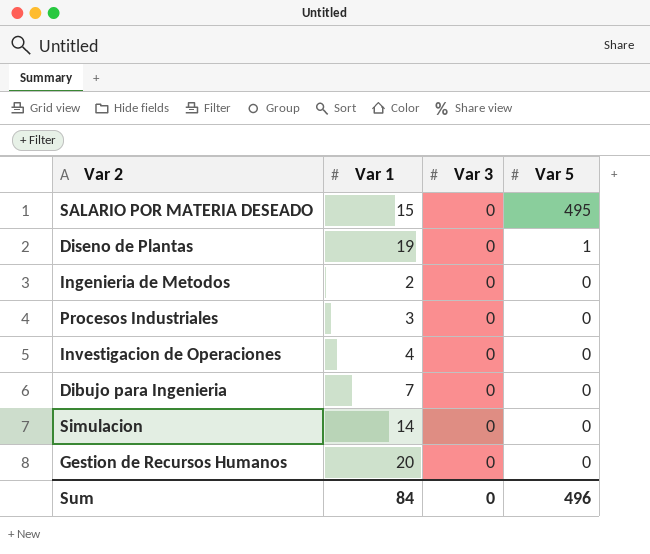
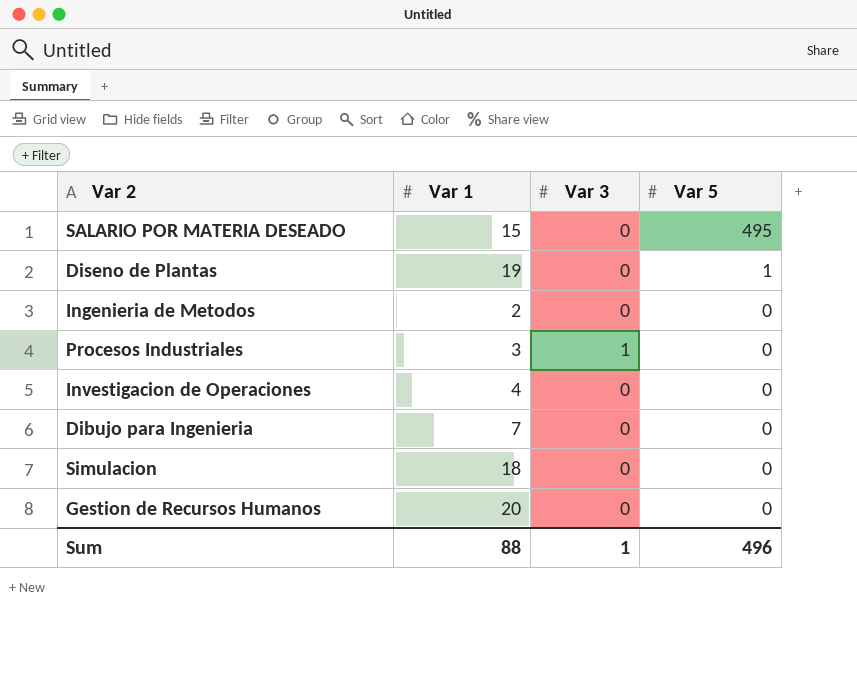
Procesos Industriales | Var 3: 0 -> 1
Simulacion | Var 1: 14 -> 18
Sum | Var 1: 84 -> 88
Sum | Var 3: 0 -> 1

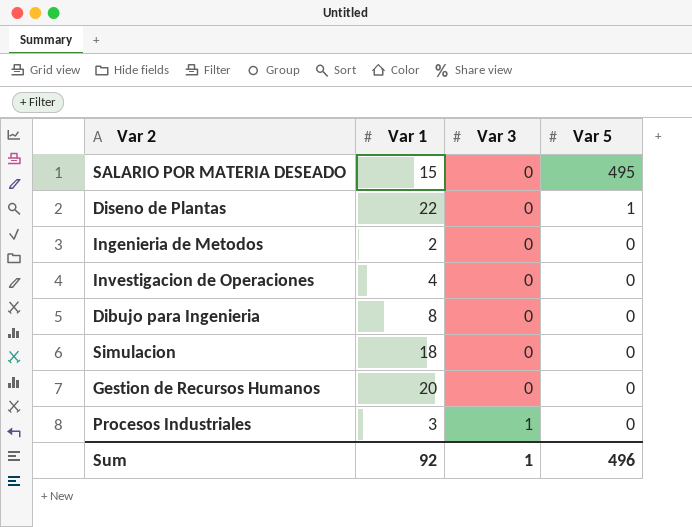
row order: Var 5 descending -> Var 3 ascending
Diseno de Plantas | Var 1: 19 -> 22
Dibujo para Ingenieria | Var 1: 7 -> 8
Sum | Var 1: 88 -> 92

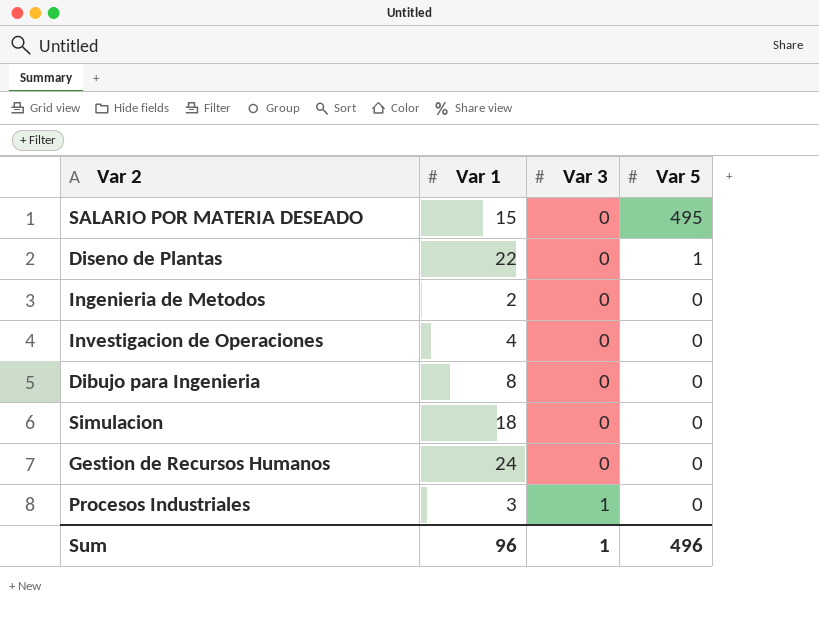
Gestion de Recursos Humanos | Var 1: 20 -> 24
Sum | Var 1: 92 -> 96

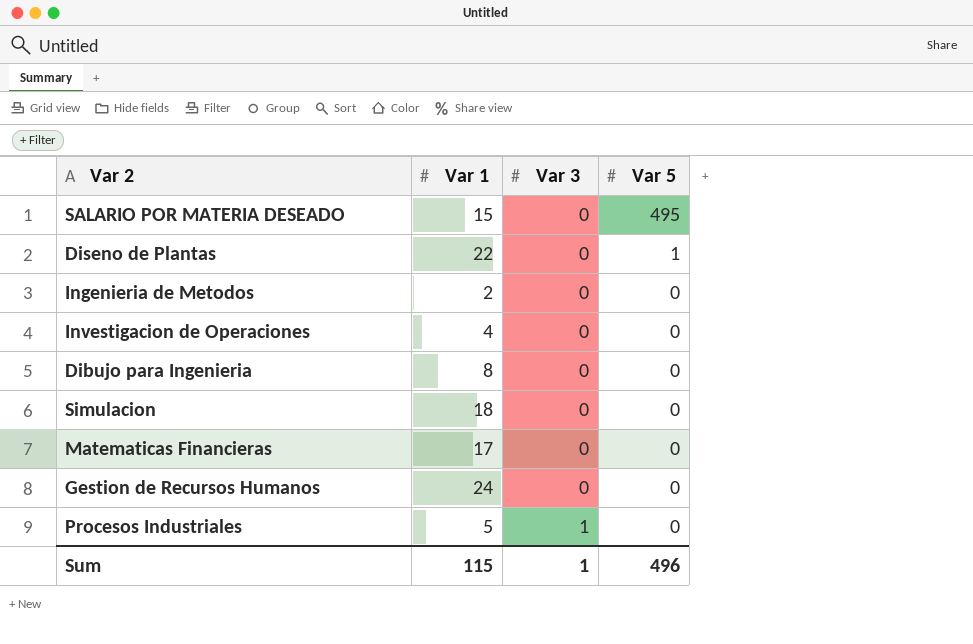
row Matematicas Financieras: none -> 17 | 0 | 0
Procesos Industriales | Var 1: 3 -> 5
Sum | Var 1: 96 -> 115

